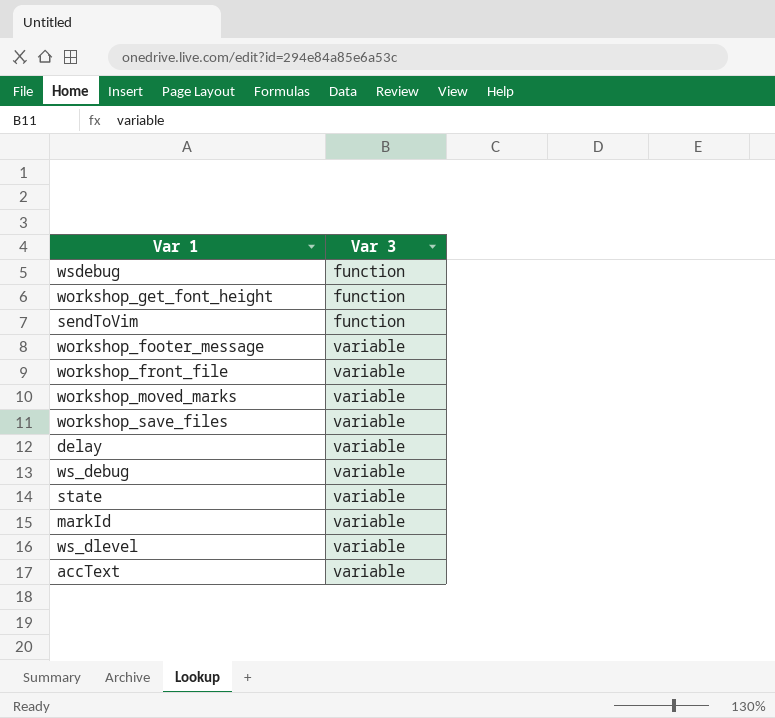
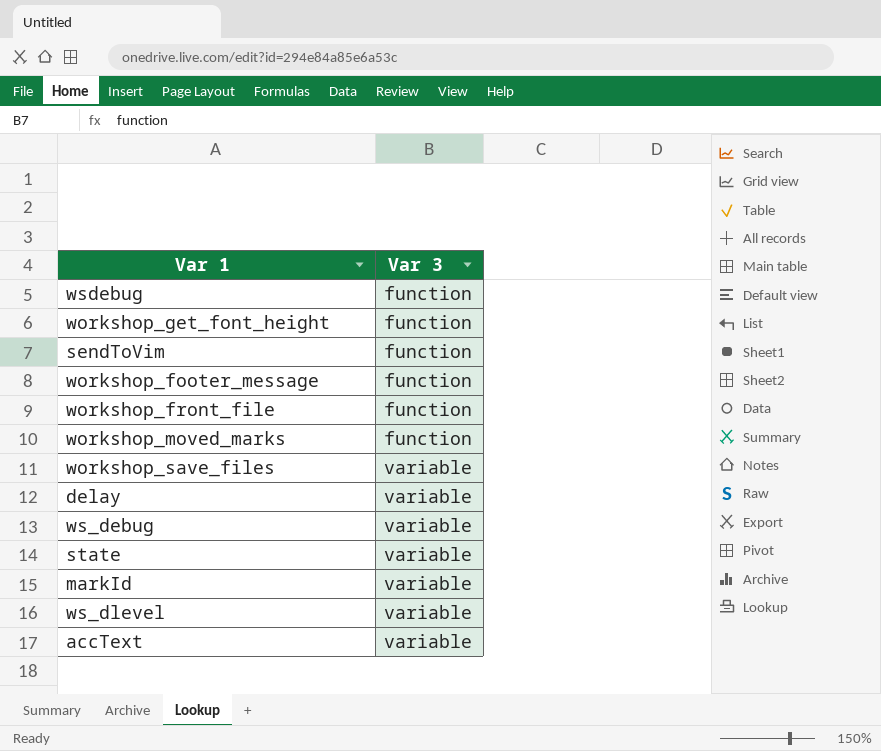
workshop_footer_message | Var 3: variable -> function
workshop_front_file | Var 3: variable -> function
workshop_moved_marks | Var 3: variable -> function

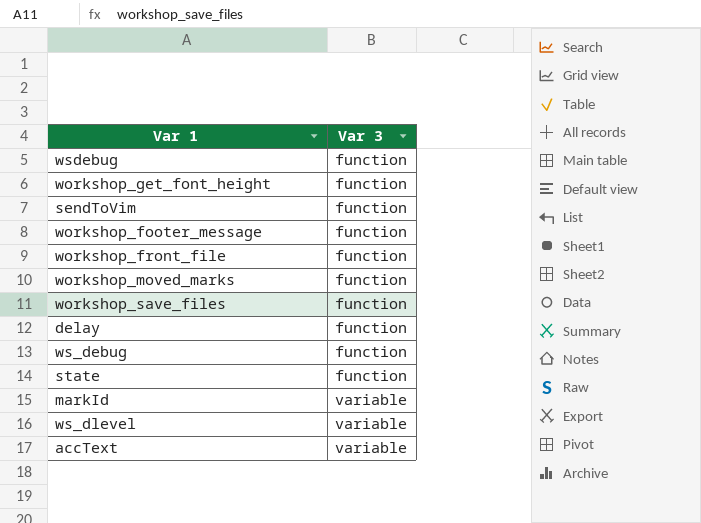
workshop_save_files | Var 3: variable -> function
delay | Var 3: variable -> function
ws_debug | Var 3: variable -> function
state | Var 3: variable -> function

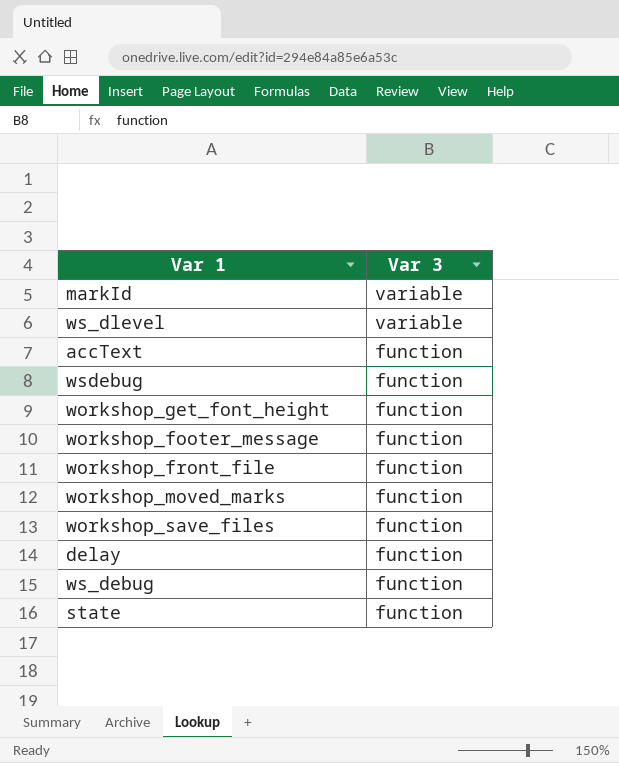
row order: Var 3 ascending -> Var 3 descending
row sendToVim: function -> none
accText | Var 3: variable -> function

